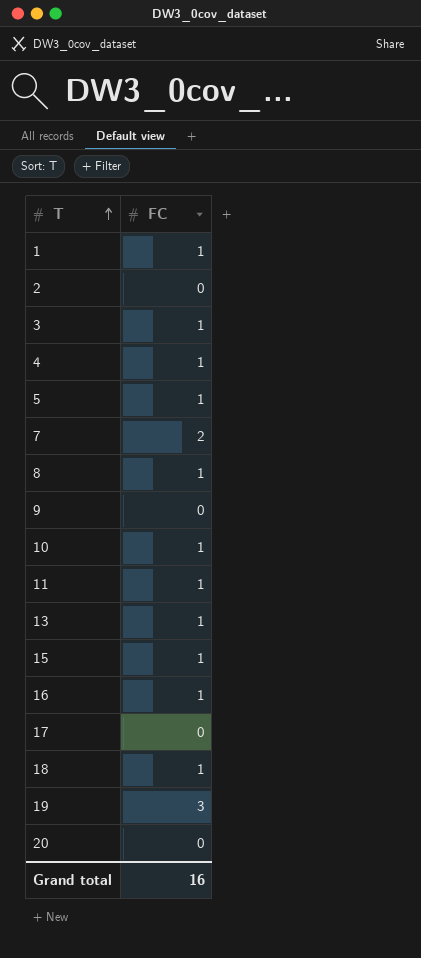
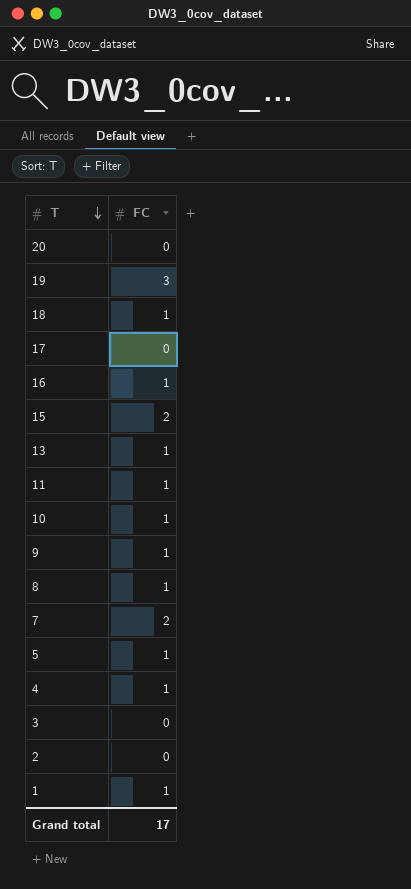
row order: T ascending -> T descending
15 | FC: 1 -> 2
9 | FC: 0 -> 1
3 | FC: 1 -> 0
Grand total | FC: 16 -> 17

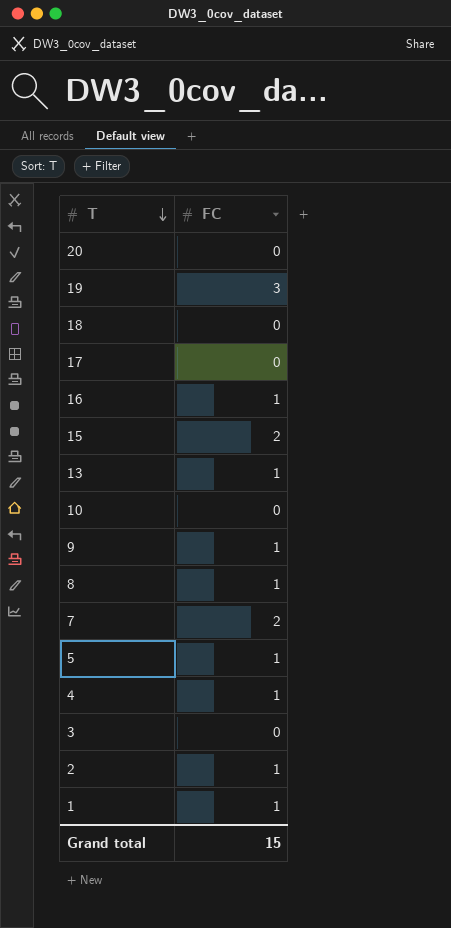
row 11: 1 -> none
18 | FC: 1 -> 0
10 | FC: 1 -> 0
2 | FC: 0 -> 1
Grand total | FC: 17 -> 15

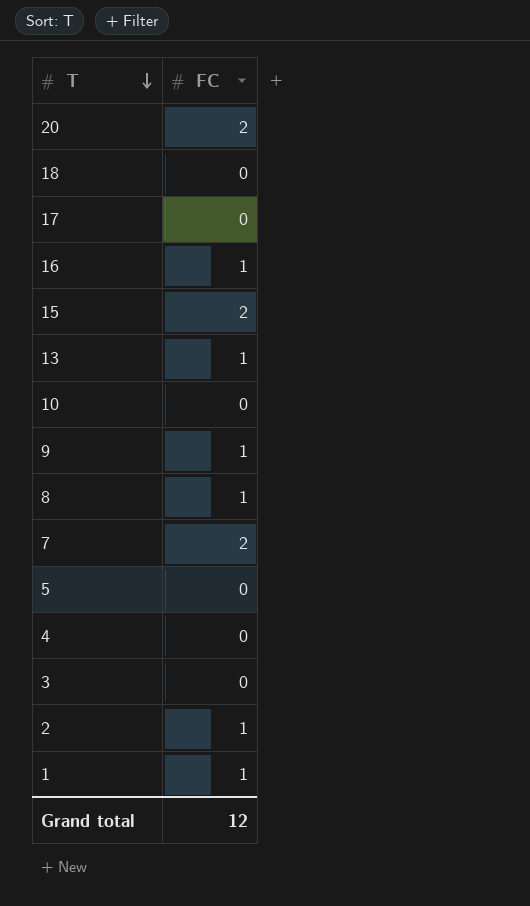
row 19: 3 -> none
20 | FC: 0 -> 2
5 | FC: 1 -> 0
4 | FC: 1 -> 0
Grand total | FC: 15 -> 12

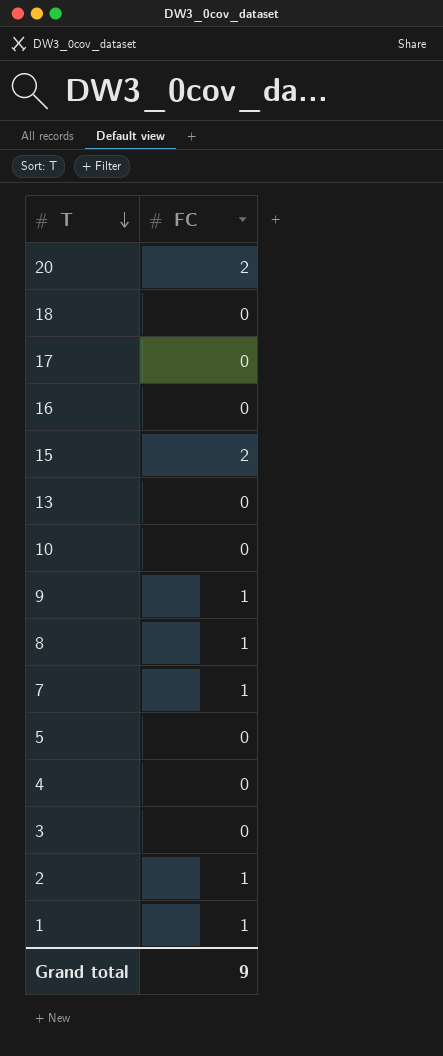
16 | FC: 1 -> 0
13 | FC: 1 -> 0
7 | FC: 2 -> 1
Grand total | FC: 12 -> 9

